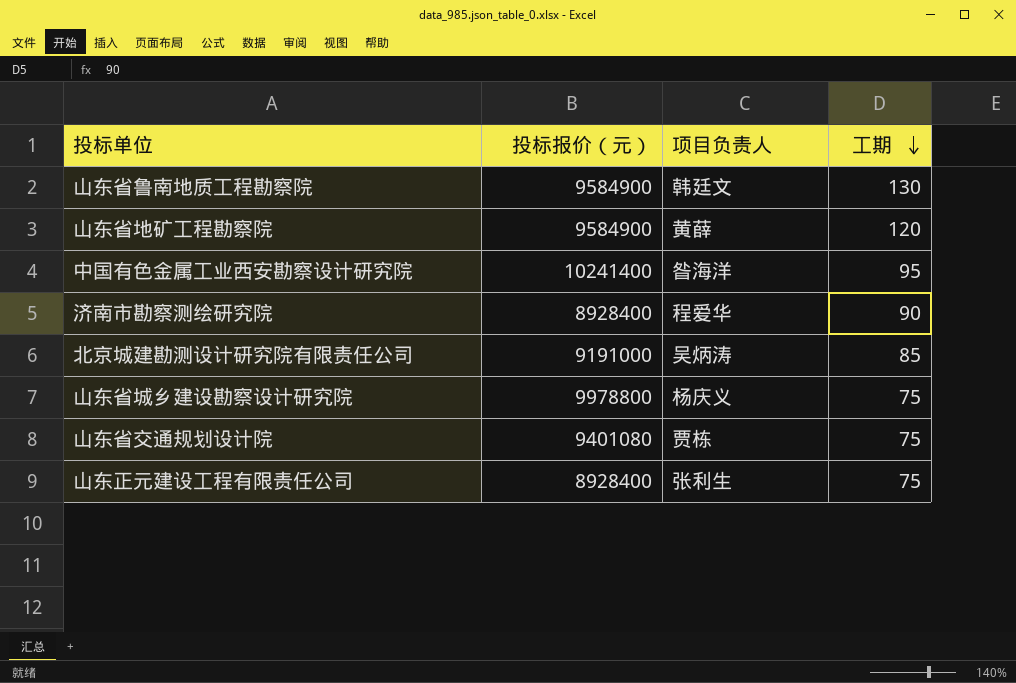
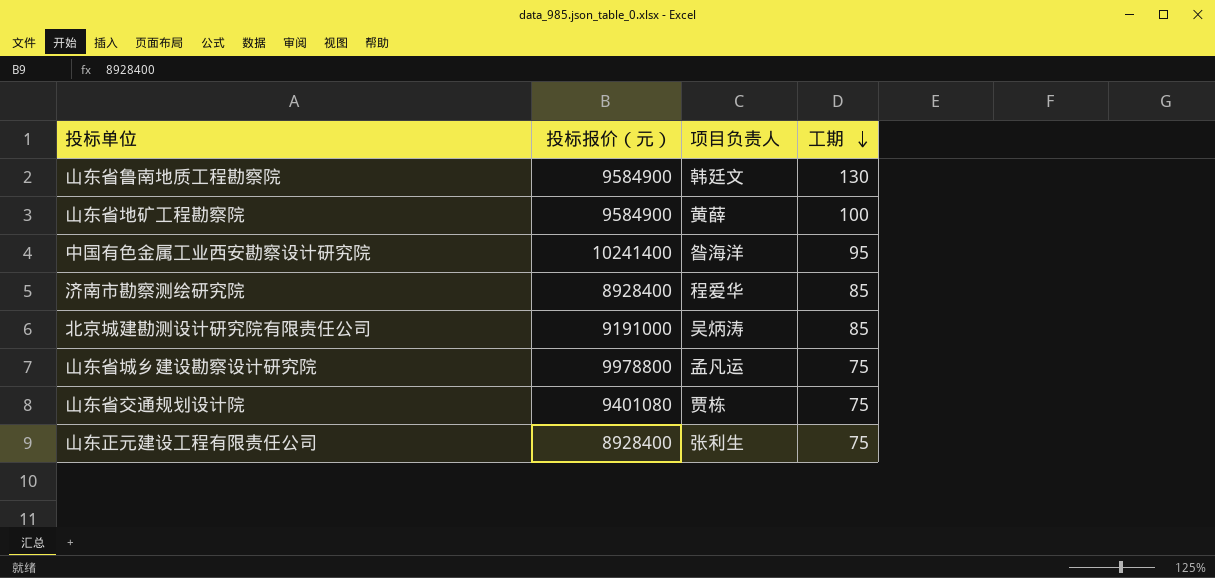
山东省地矿工程勘察院 | 工期: 120 -> 100
济南市勘察测绘研究院 | 工期: 90 -> 85
山东省城乡建设勘察设计研究院 | 项目负责人: 杨庆义 -> 孟凡运

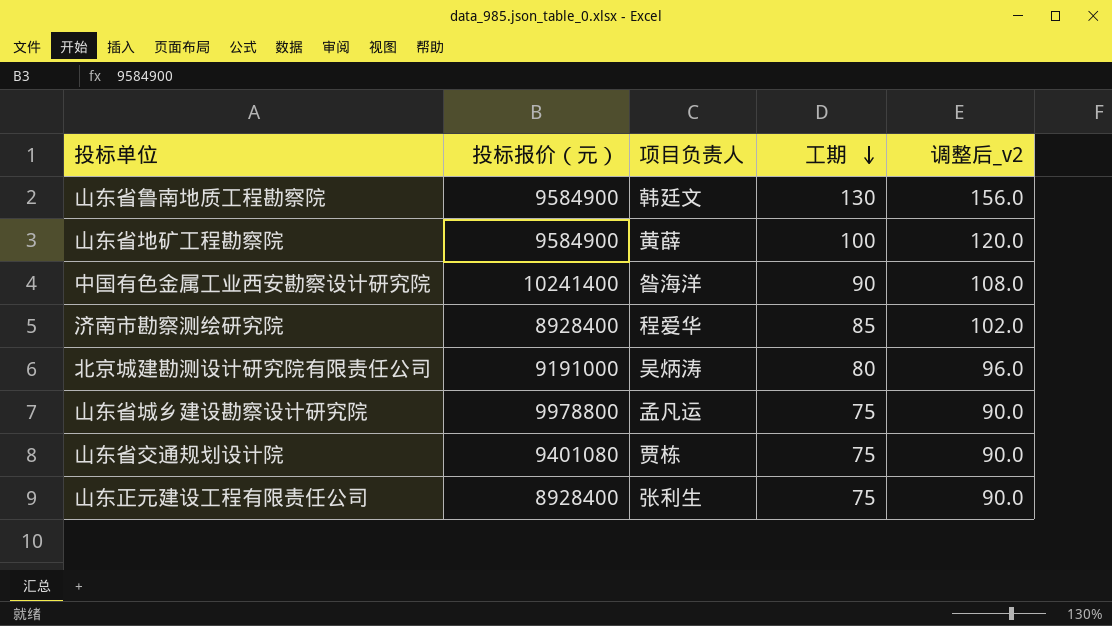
column 调整后_v2 | formula: none -> [工期] * 1.2
中国有色金属工业西安勘察设计研究院 | 工期: 95 -> 90
北京城建勘测设计研究院有限责任公司 | 工期: 85 -> 80

